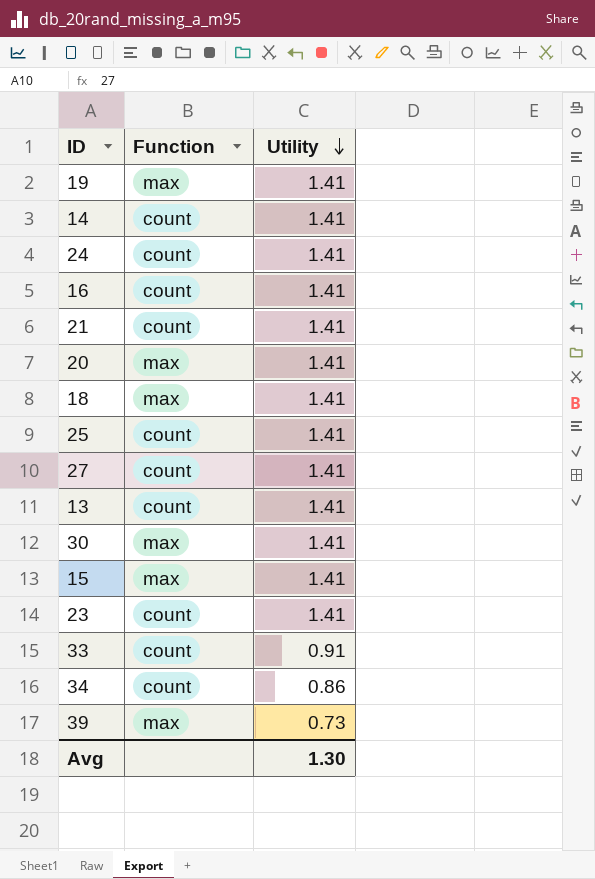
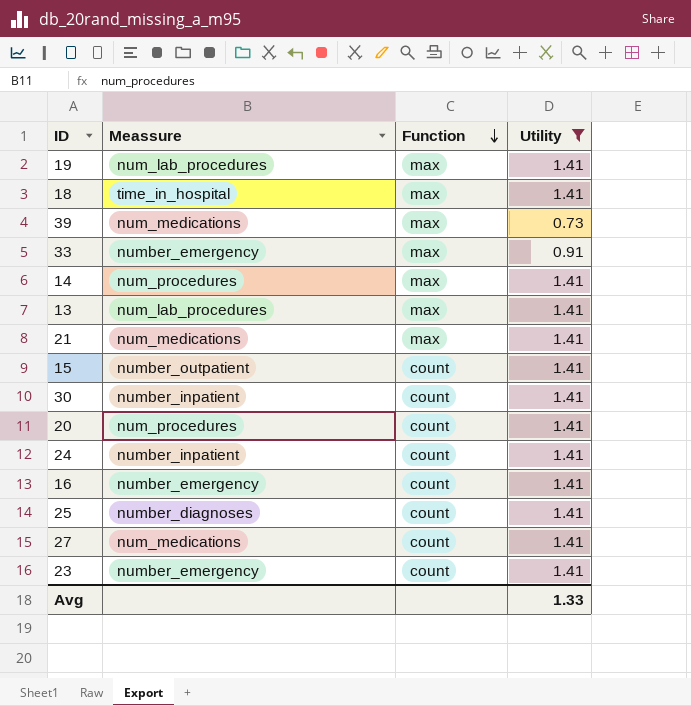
filter: none -> Utility != 0.86
row order: Utility descending -> Function descending
column Meassure | position: none -> 2
33 | Function: count -> max
14 | Function: count -> max
13 | Function: count -> max
21 | Function: count -> max
15 | Function: max -> count
30 | Function: max -> count
20 | Function: max -> count
Avg | Utility: 1.30 -> 1.33

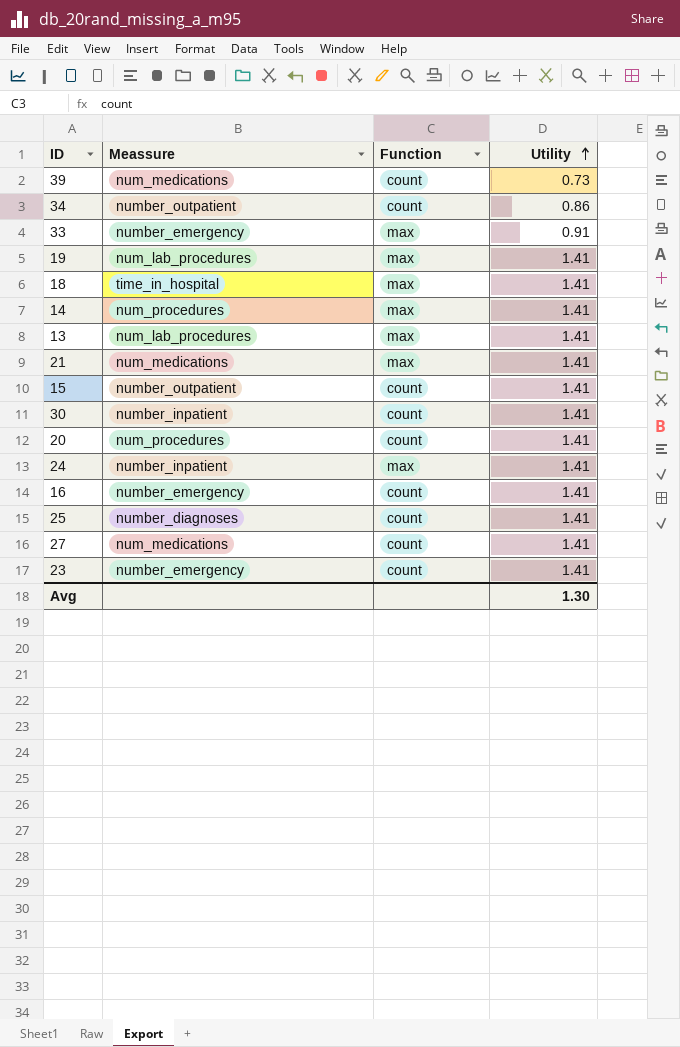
filter: Utility != 0.86 -> none
row order: Function descending -> Utility ascending
39 | Function: max -> count
24 | Function: count -> max
Avg | Utility: 1.33 -> 1.30

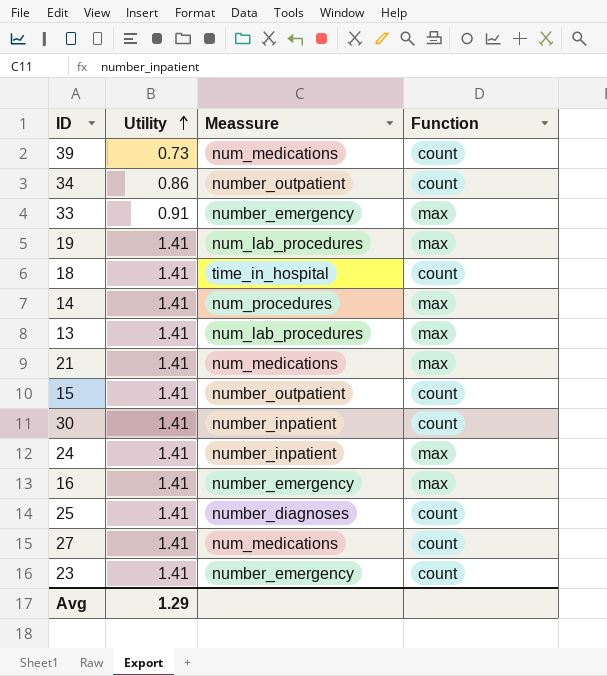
column Utility | position: 4 -> 2
row 20: num_procedures | count | 1.41 -> none
18 | Function: max -> count
16 | Function: count -> max
Avg | Utility: 1.30 -> 1.29

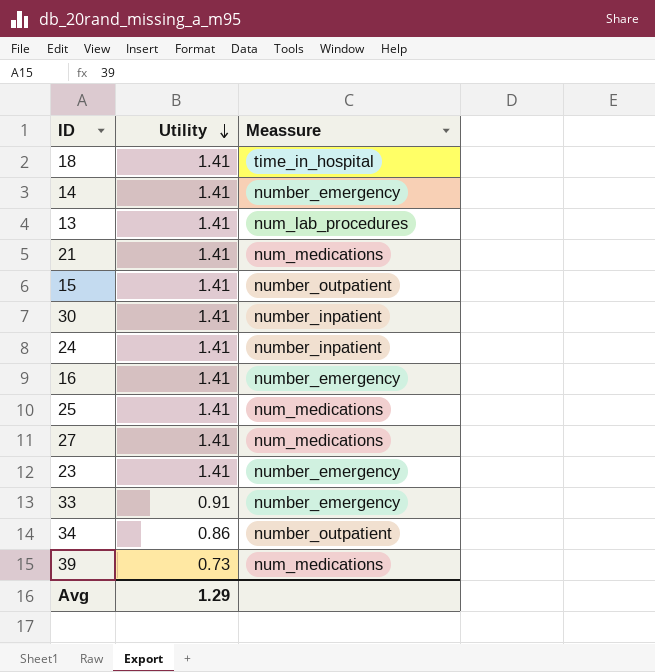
row order: Utility ascending -> Utility descending
column Function | position: 4 -> none
row 19: 1.41 | num_lab_procedures | max -> none
14 | Meassure: num_procedures -> number_emergency
25 | Meassure: number_diagnoses -> num_medications

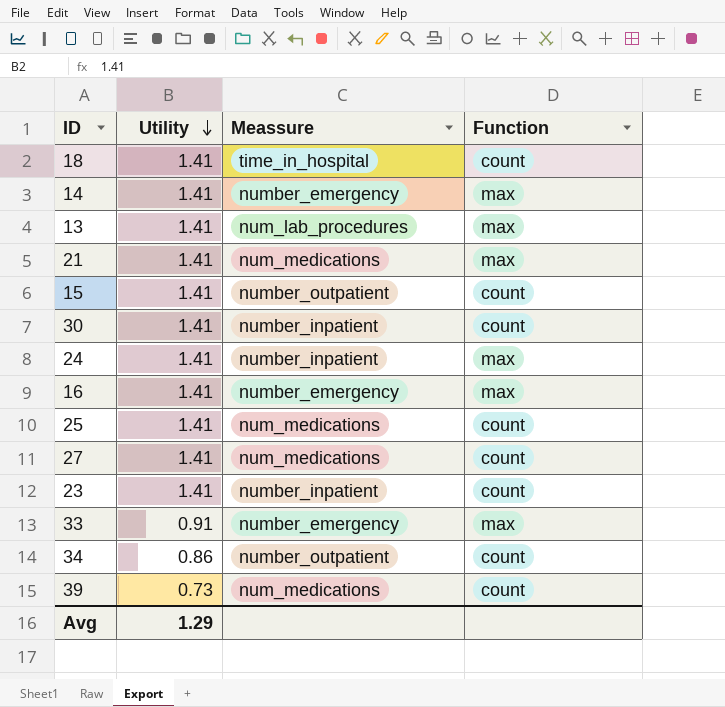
column Function | position: none -> 4
23 | Meassure: number_emergency -> number_inpatient

